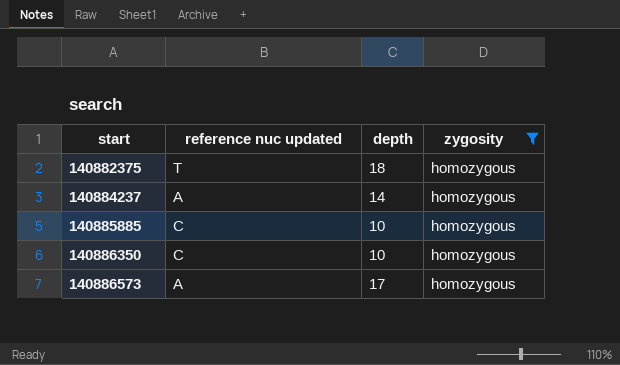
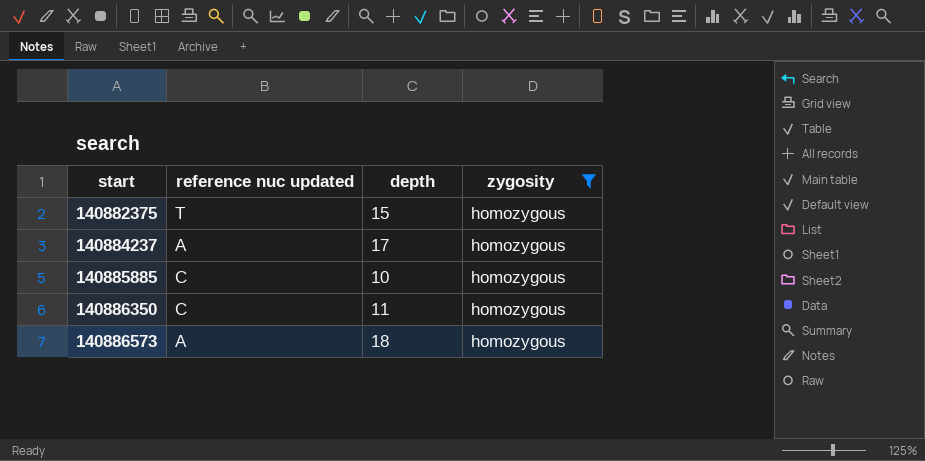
140882375 | depth: 18 -> 15
140884237 | depth: 14 -> 17
140886350 | depth: 10 -> 11
140886573 | depth: 17 -> 18

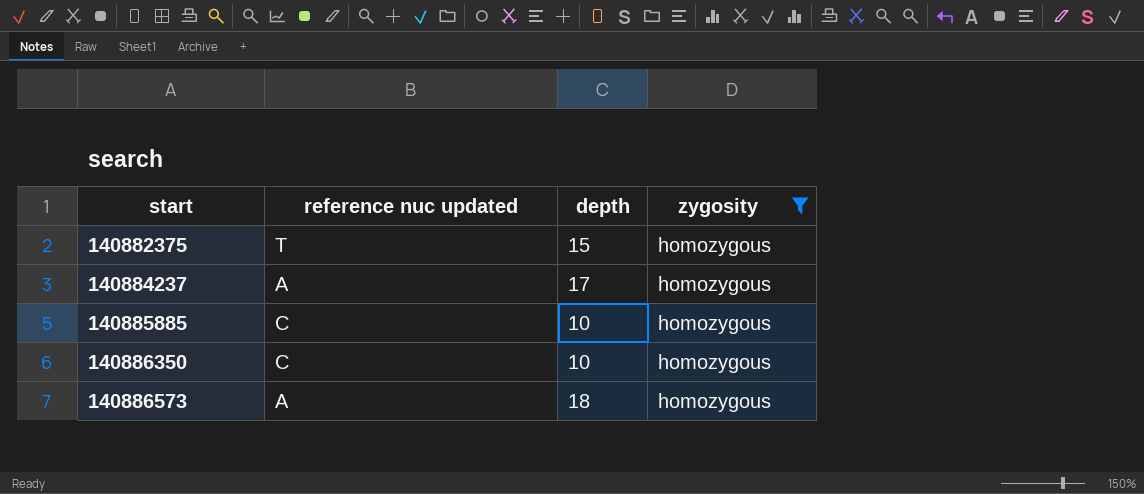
140886350 | depth: 11 -> 10

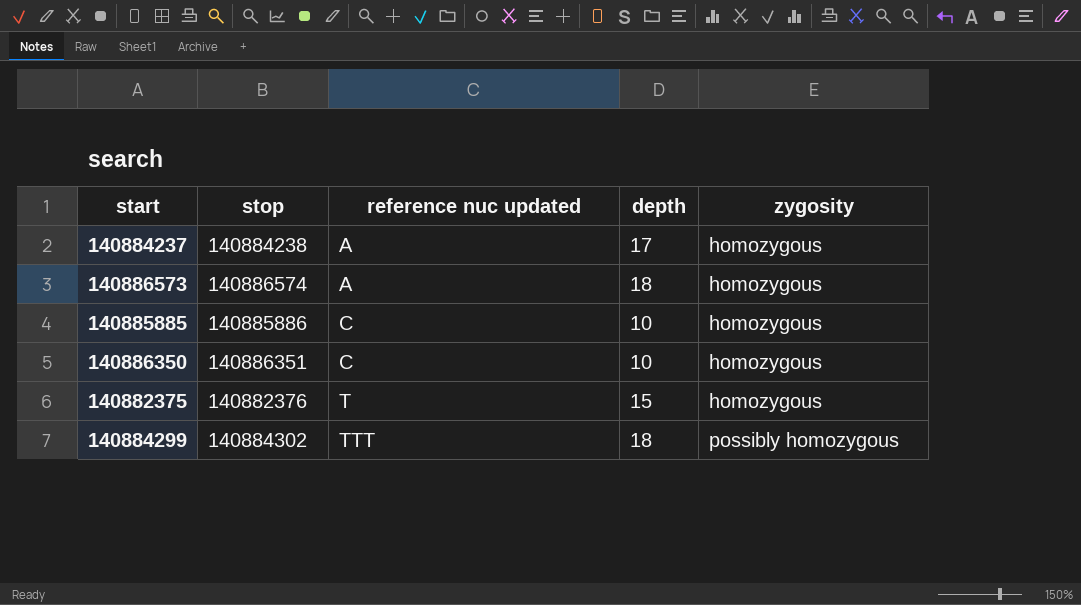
filter: zygosity = homozygous -> none
row order: start ascending -> reference nuc updated ascending
column stop | position: none -> 2

